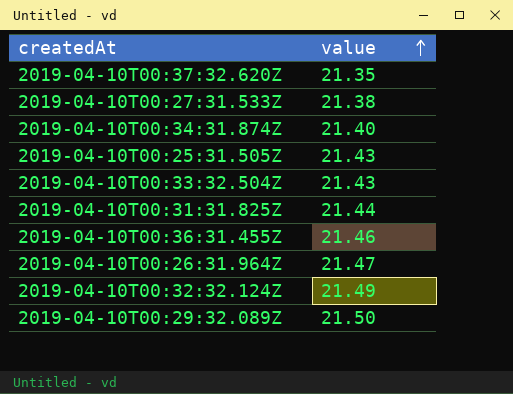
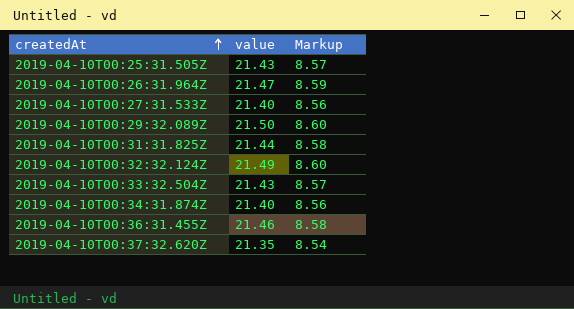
row order: value ascending -> createdAt ascending
column Markup | formula: none -> [value] * 0.4
2019-04-10T00:27:31.533Z | value: 21.38 -> 21.40

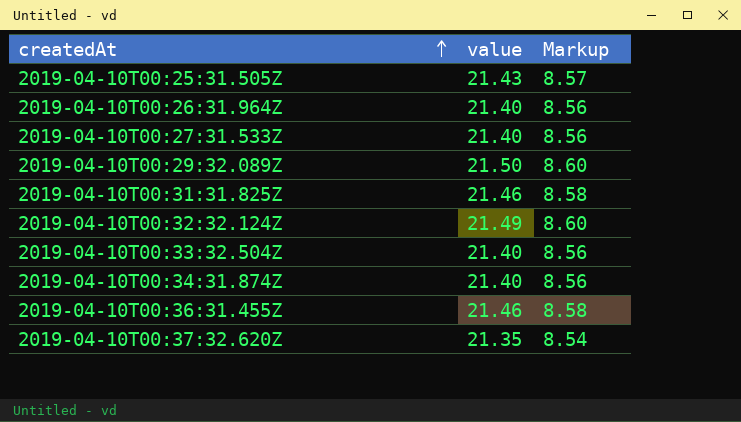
2019-04-10T00:26:31.964Z | value: 21.47 -> 21.40
2019-04-10T00:26:31.964Z | Markup: 8.59 -> 8.56
2019-04-10T00:31:31.825Z | value: 21.44 -> 21.46
2019-04-10T00:33:32.504Z | value: 21.43 -> 21.40
2019-04-10T00:33:32.504Z | Markup: 8.57 -> 8.56

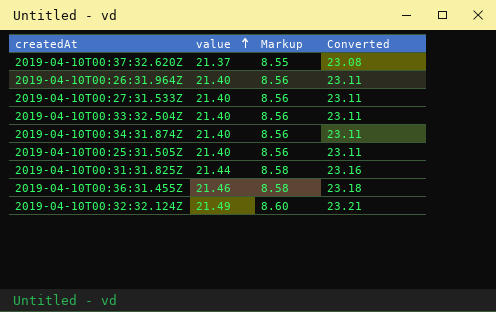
row order: createdAt ascending -> value ascending
column Converted | formula: none -> [value] * 1.08
row 2019-04-10T00:29:32.089Z: 21.50 | 8.60 -> none
2019-04-10T00:37:32.620Z | value: 21.35 -> 21.37
2019-04-10T00:37:32.620Z | Markup: 8.54 -> 8.55
2019-04-10T00:25:31.505Z | value: 21.43 -> 21.40
2019-04-10T00:25:31.505Z | Markup: 8.57 -> 8.56
2019-04-10T00:31:31.825Z | value: 21.46 -> 21.44

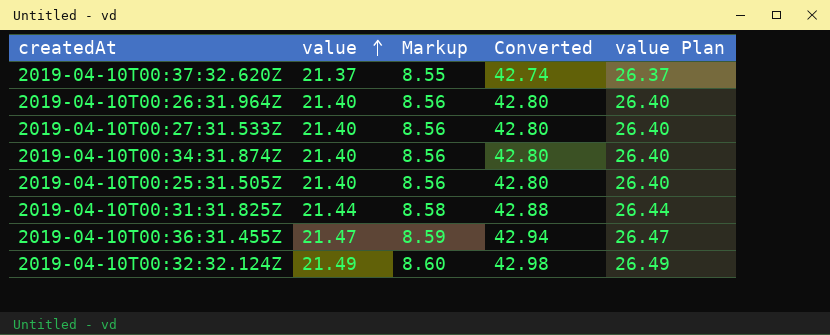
column Converted | formula: [value] * 1.08 -> [value] * 2
column value Plan | formula: none -> [value] + 5
row 2019-04-10T00:33:32.504Z: 21.40 | 8.56 | 23.11 -> none
2019-04-10T00:36:31.455Z | value: 21.46 -> 21.47
2019-04-10T00:36:31.455Z | Markup: 8.58 -> 8.59

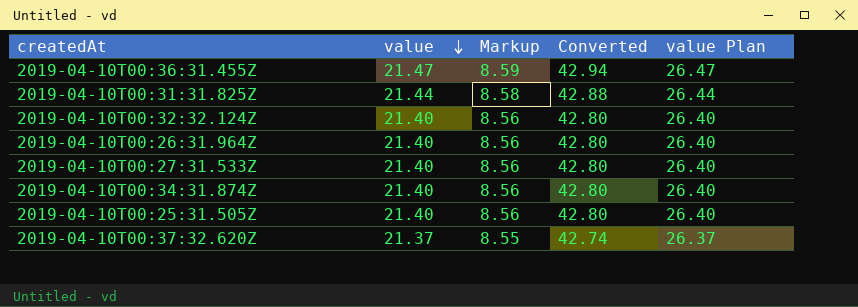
row order: value ascending -> value descending
2019-04-10T00:32:32.124Z | value: 21.49 -> 21.40
2019-04-10T00:32:32.124Z | Markup: 8.60 -> 8.56
2019-04-10T00:32:32.124Z | Converted: 42.98 -> 42.80
2019-04-10T00:32:32.124Z | value Plan: 26.49 -> 26.40

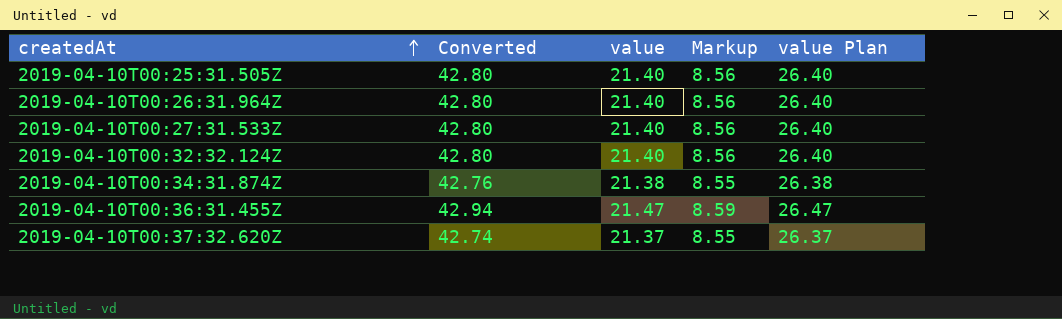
row order: value descending -> createdAt ascending
column Converted | position: 4 -> 2
row 2019-04-10T00:31:31.825Z: 21.44 | 8.58 | 42.88 | 26.44 -> none
2019-04-10T00:34:31.874Z | Converted: 42.80 -> 42.76
2019-04-10T00:34:31.874Z | value: 21.40 -> 21.38
2019-04-10T00:34:31.874Z | Markup: 8.56 -> 8.55
2019-04-10T00:34:31.874Z | value Plan: 26.40 -> 26.38

